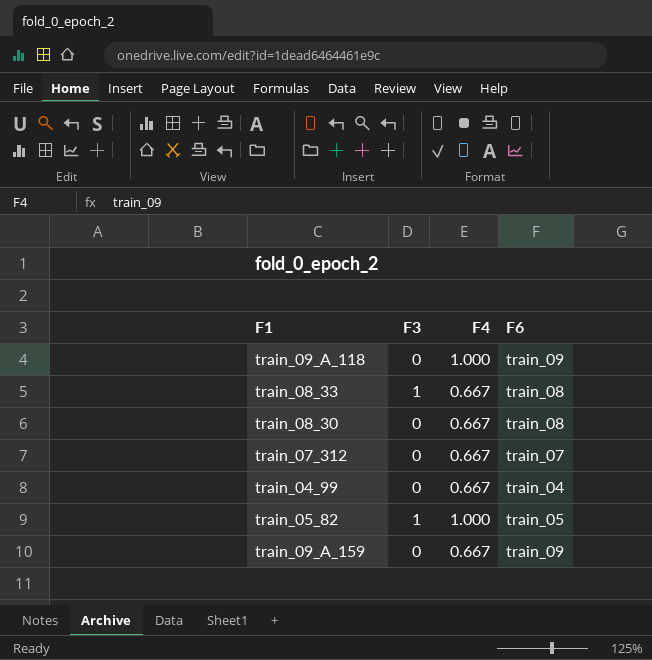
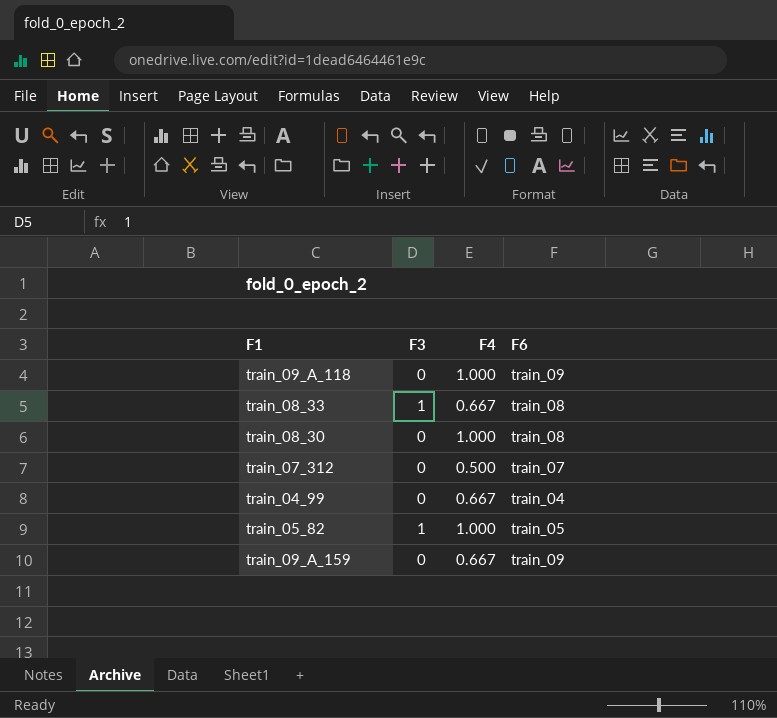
train_08_30 | F4: 0.667 -> 1.000
train_07_312 | F4: 0.667 -> 0.500

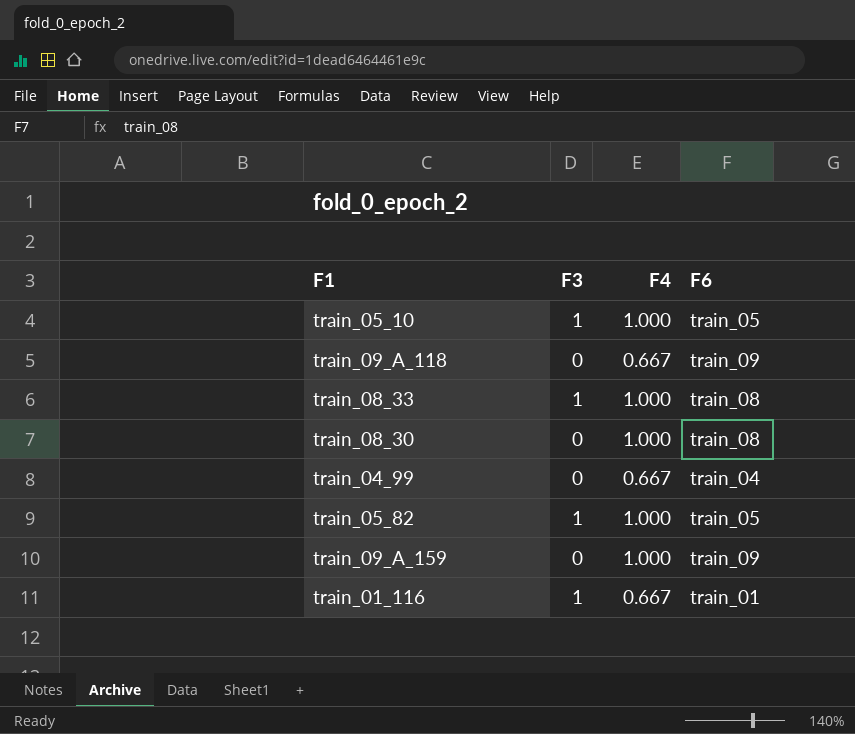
row train_07_312: 0 | 0.500 | train_07 -> none
row train_05_10: none -> 1 | 1.000 | train_05
train_09_A_118 | F4: 1.000 -> 0.667
train_08_33 | F4: 0.667 -> 1.000
train_09_A_159 | F4: 0.667 -> 1.000
row train_01_116: none -> 1 | 0.667 | train_01

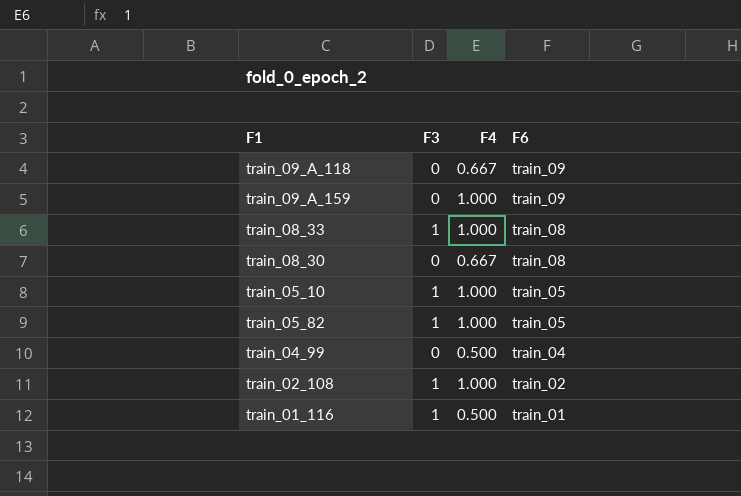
row order: none -> F6 descending
train_08_30 | F4: 1.000 -> 0.667
train_04_99 | F4: 0.667 -> 0.500
row train_02_108: none -> 1 | 1.000 | train_02
train_01_116 | F4: 0.667 -> 0.500

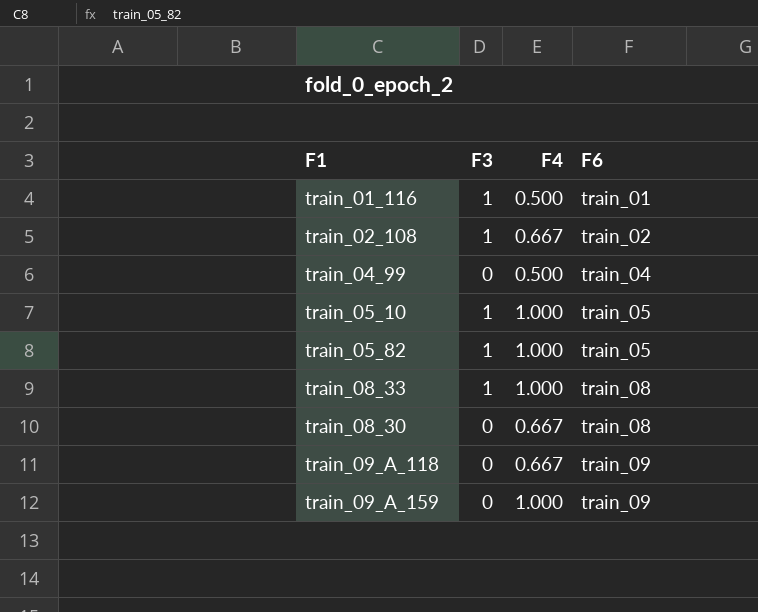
row order: F6 descending -> F6 ascending
train_02_108 | F4: 1.000 -> 0.667

